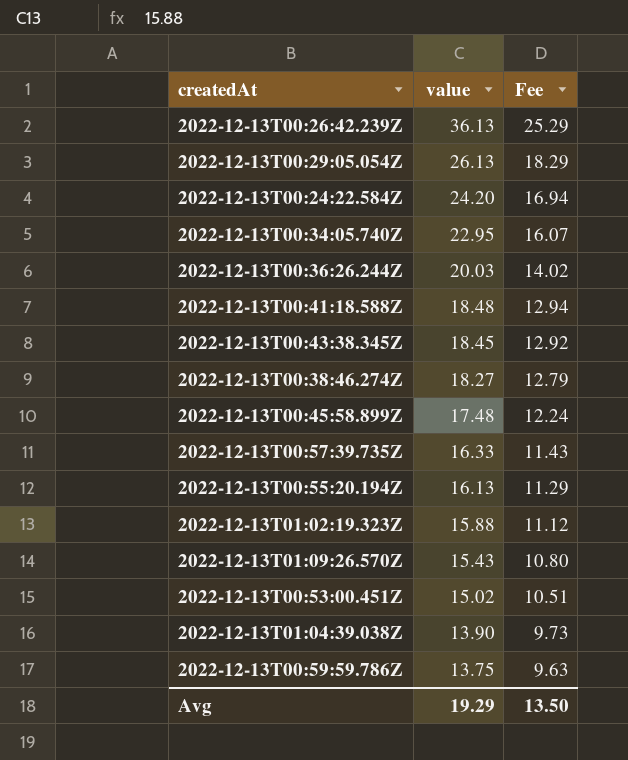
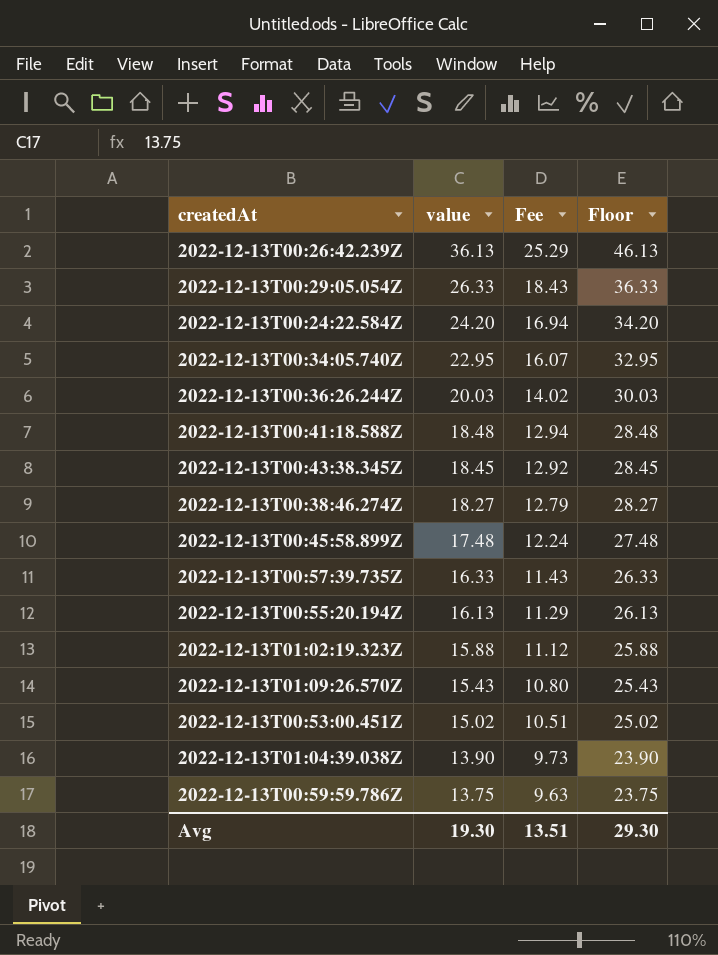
column Floor | formula: none -> [value] + 10
2022-12-13T00:29:05.054Z | value: 26.13 -> 26.33
2022-12-13T00:29:05.054Z | Fee: 18.29 -> 18.43
Avg | value: 19.29 -> 19.30
Avg | Fee: 13.50 -> 13.51

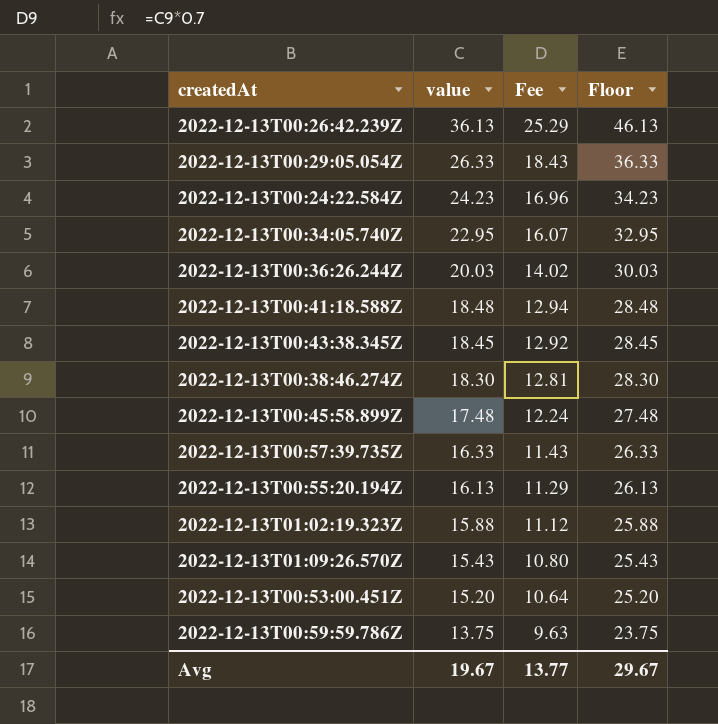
row 2022-12-13T01:04:39.038Z: 13.90 | 9.73 | 23.90 -> none
2022-12-13T00:24:22.584Z | value: 24.20 -> 24.23
2022-12-13T00:24:22.584Z | Fee: 16.94 -> 16.96
2022-12-13T00:24:22.584Z | Floor: 34.20 -> 34.23
2022-12-13T00:38:46.274Z | value: 18.27 -> 18.30
2022-12-13T00:38:46.274Z | Fee: 12.79 -> 12.81
2022-12-13T00:38:46.274Z | Floor: 28.27 -> 28.30
2022-12-13T00:53:00.451Z | value: 15.02 -> 15.20
2022-12-13T00:53:00.451Z | Fee: 10.51 -> 10.64
2022-12-13T00:53:00.451Z | Floor: 25.02 -> 25.20
Avg | value: 19.30 -> 19.67
Avg | Fee: 13.51 -> 13.77
Avg | Floor: 29.30 -> 29.67

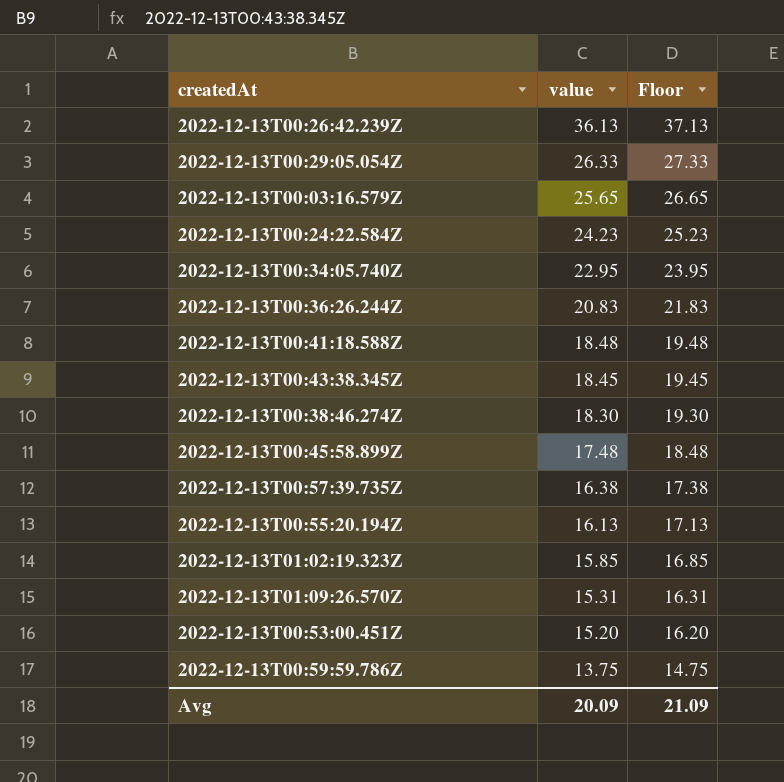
column Fee | formula: [value] * 0.7 -> none
column Floor | formula: [value] + 10 -> [value] + 1
row 2022-12-13T00:03:16.579Z: none -> 25.65 | 26.65
2022-12-13T00:36:26.244Z | value: 20.03 -> 20.83
2022-12-13T00:57:39.735Z | value: 16.33 -> 16.38
2022-12-13T01:02:19.323Z | value: 15.88 -> 15.85
2022-12-13T01:09:26.570Z | value: 15.43 -> 15.31
Avg | value: 19.67 -> 20.09
Avg | Floor: 29.67 -> 21.09

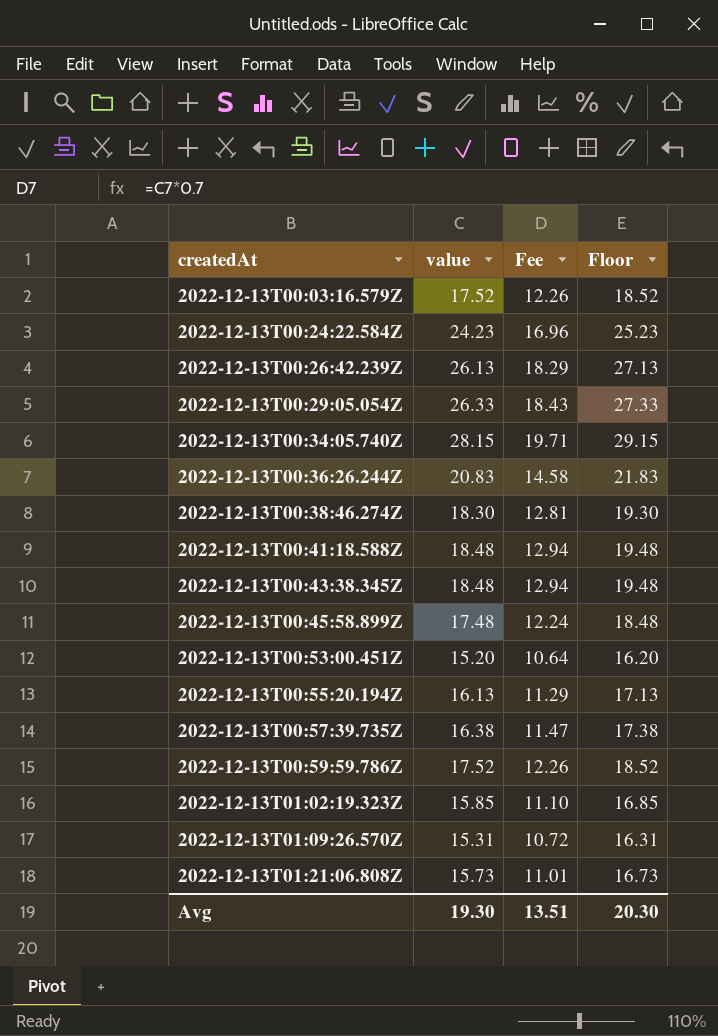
row order: value descending -> createdAt ascending
column Fee | formula: none -> [value] * 0.7
2022-12-13T00:03:16.579Z | value: 25.65 -> 17.52
2022-12-13T00:03:16.579Z | Floor: 26.65 -> 18.52
2022-12-13T00:26:42.239Z | value: 36.13 -> 26.13
2022-12-13T00:26:42.239Z | Floor: 37.13 -> 27.13
2022-12-13T00:34:05.740Z | value: 22.95 -> 28.15
2022-12-13T00:34:05.740Z | Floor: 23.95 -> 29.15
2022-12-13T00:43:38.345Z | value: 18.45 -> 18.48
2022-12-13T00:43:38.345Z | Floor: 19.45 -> 19.48
2022-12-13T00:59:59.786Z | value: 13.75 -> 17.52
2022-12-13T00:59:59.786Z | Floor: 14.75 -> 18.52
row 2022-12-13T01:21:06.808Z: none -> 15.73 | 11.01 | 16.73
Avg | value: 20.09 -> 19.30
Avg | Floor: 21.09 -> 20.30

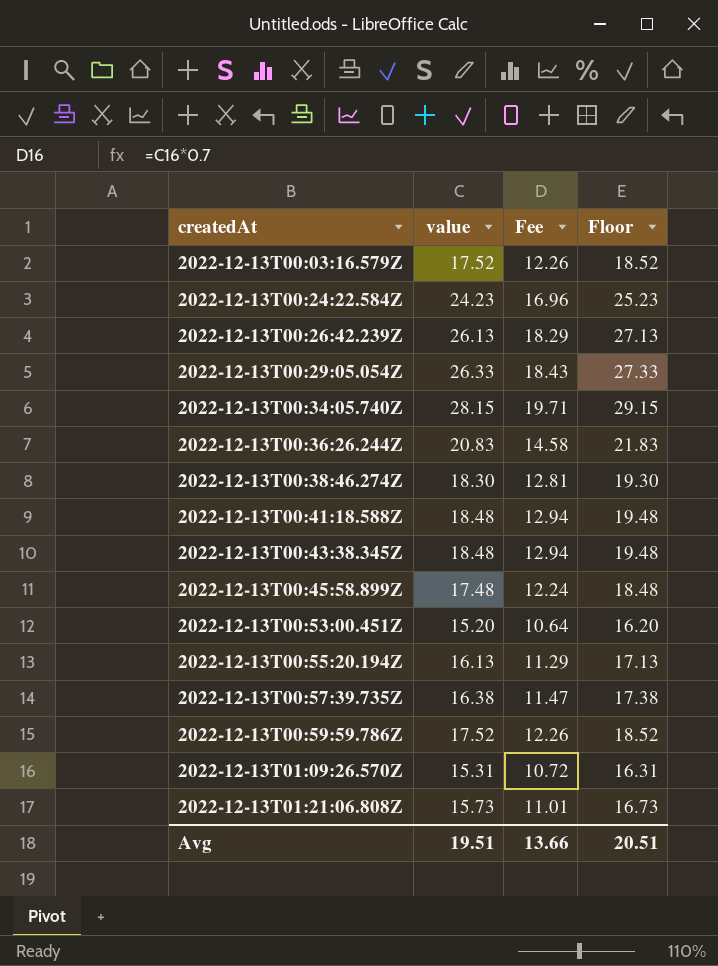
row 2022-12-13T01:02:19.323Z: 15.85 | 11.10 | 16.85 -> none
Avg | value: 19.30 -> 19.51
Avg | Fee: 13.51 -> 13.66
Avg | Floor: 20.30 -> 20.51

